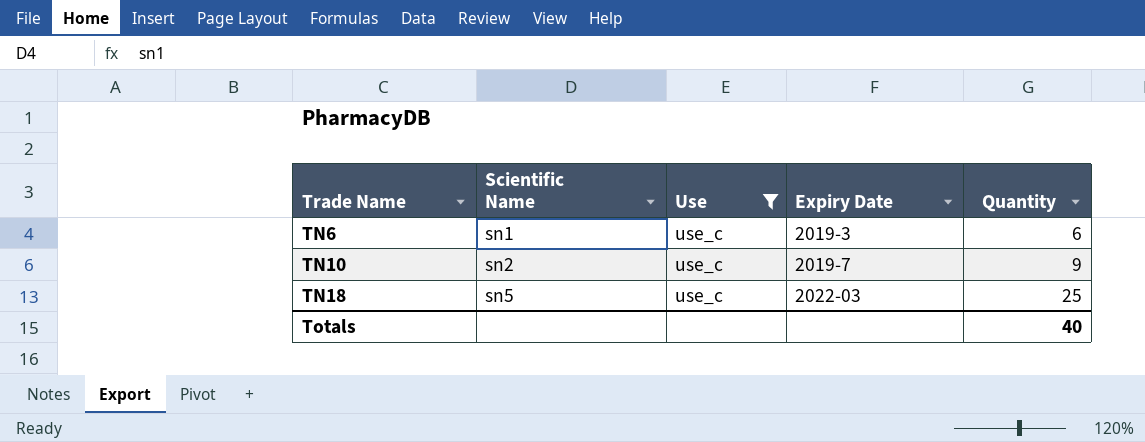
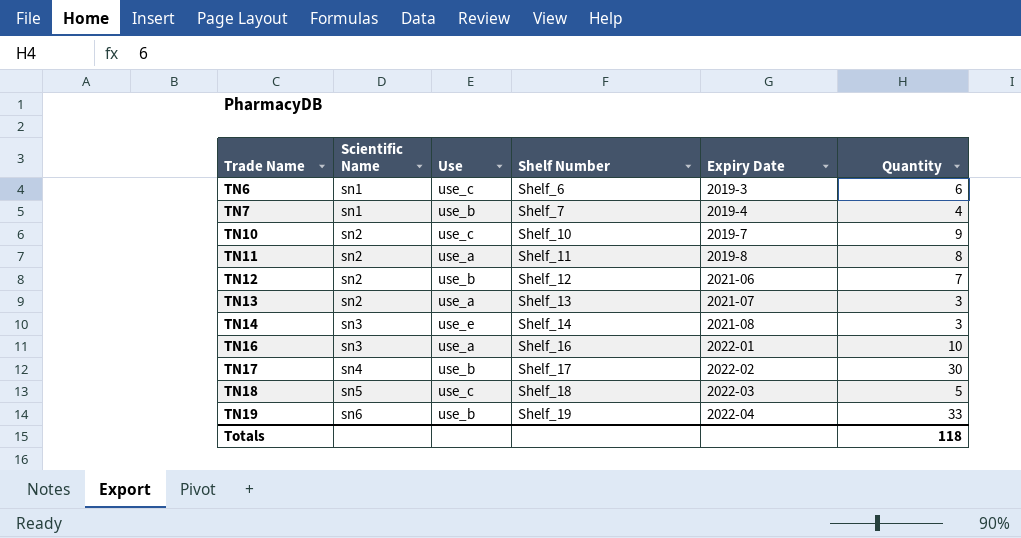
filter: Use = use_c -> none
column Shelf Number | position: none -> 4
TN18 | Quantity: 25 -> 5
Totals | Quantity: 40 -> 118

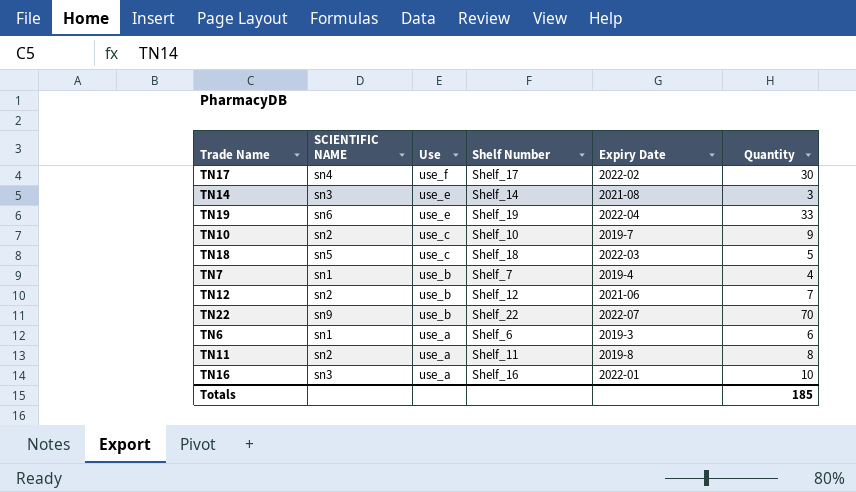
row order: Trade Name ascending -> Use descending
column name: Scientific Name -> SCIENTIFIC NAME
row TN13: sn2 | use_a | Shelf_13 | 2021-07 | 3 -> none
TN17 | Use: use_b -> use_f
TN19 | Use: use_b -> use_e
row TN22: none -> sn9 | use_b | Shelf_22 | 2022-07 | 70
TN6 | Use: use_c -> use_a
Totals | Quantity: 118 -> 185

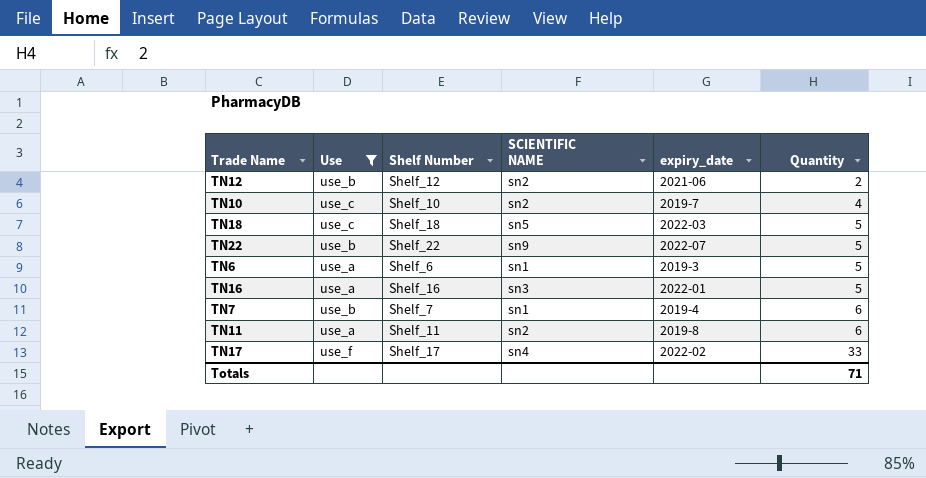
filter: none -> Use != use_e
row order: Use descending -> Quantity ascending
column SCIENTIFIC NAME | position: 2 -> 4
column name: Expiry Date -> expiry_date
TN12 | Quantity: 7 -> 2
TN10 | Quantity: 9 -> 4
TN22 | Quantity: 70 -> 5
TN6 | Quantity: 6 -> 5
TN16 | Quantity: 10 -> 5
TN7 | Quantity: 4 -> 6
TN11 | Quantity: 8 -> 6
TN17 | Quantity: 30 -> 33
Totals | Quantity: 185 -> 71

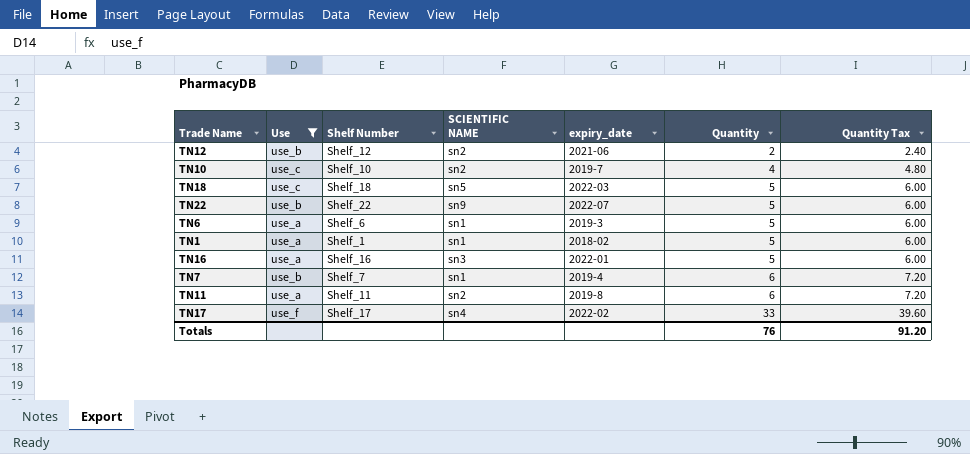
column Quantity Tax | formula: none -> [Quantity] * 1.2
row TN1: none -> use_a | Shelf_1 | sn1 | 2018-02 | 5 | 6.00
Totals | Quantity: 71 -> 76

